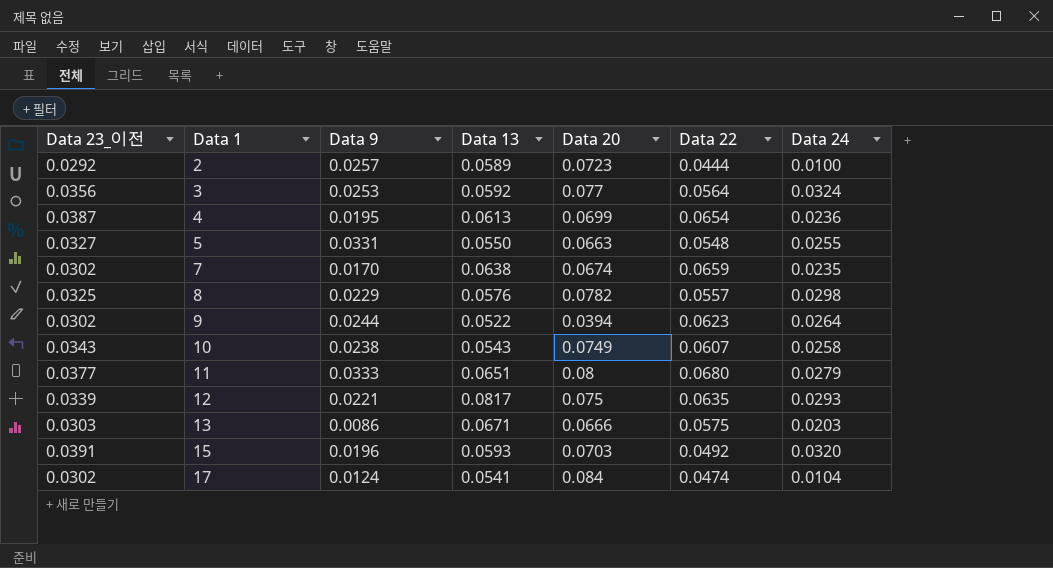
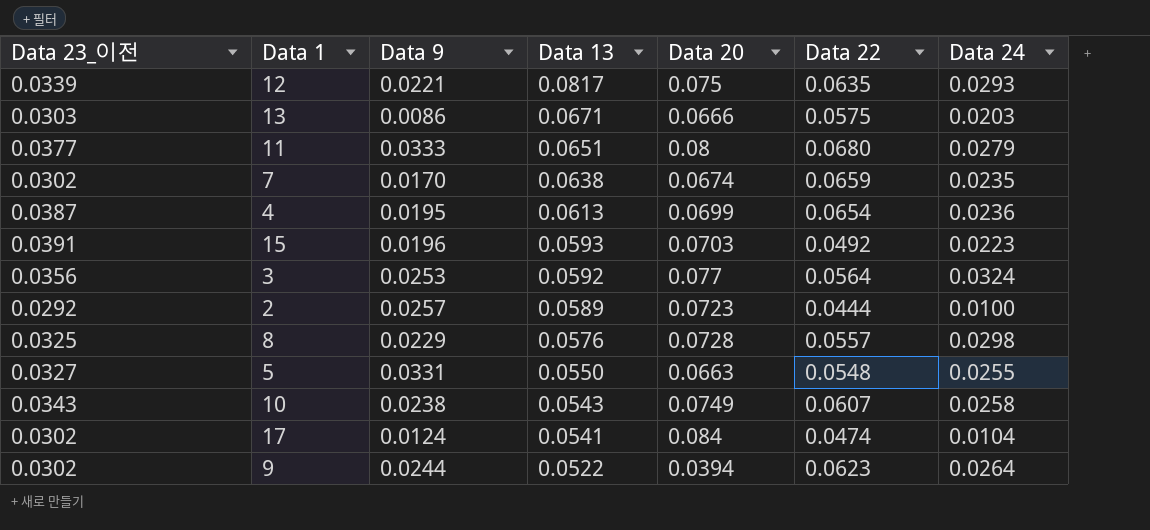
row order: Data 1 ascending -> Data 13 descending
15 | Data 24: 0.0320 -> 0.0223
8 | Data 20: 0.0782 -> 0.0728

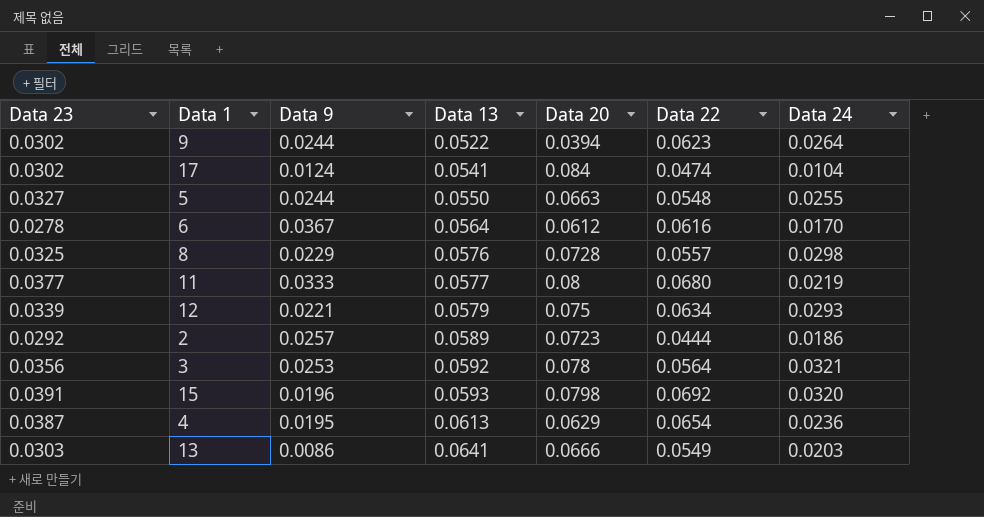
row order: Data 13 descending -> Data 13 ascending
column name: Data 23_이전 -> Data 23
row 7: 0.0302 | 0.0170 | 0.0638 | 0.0674 | 0.0659 | 0.0235 -> none
row 10: 0.0343 | 0.0238 | 0.0543 | 0.0749 | 0.0607 | 0.0258 -> none
5 | Data 9: 0.0331 -> 0.0244
row 6: none -> 0.0278 | 0.0367 | 0.0564 | 0.0612 | 0.0616 | 0.0170
11 | Data 13: 0.0651 -> 0.0577
11 | Data 24: 0.0279 -> 0.0219
12 | Data 13: 0.0817 -> 0.0579
12 | Data 22: 0.0635 -> 0.0634
2 | Data 24: 0.0100 -> 0.0186
3 | Data 20: 0.077 -> 0.078
3 | Data 24: 0.0324 -> 0.0321
15 | Data 20: 0.0703 -> 0.0798
15 | Data 22: 0.0492 -> 0.0692
15 | Data 24: 0.0223 -> 0.0320
4 | Data 20: 0.0699 -> 0.0629
13 | Data 13: 0.0671 -> 0.0641
13 | Data 22: 0.0575 -> 0.0549

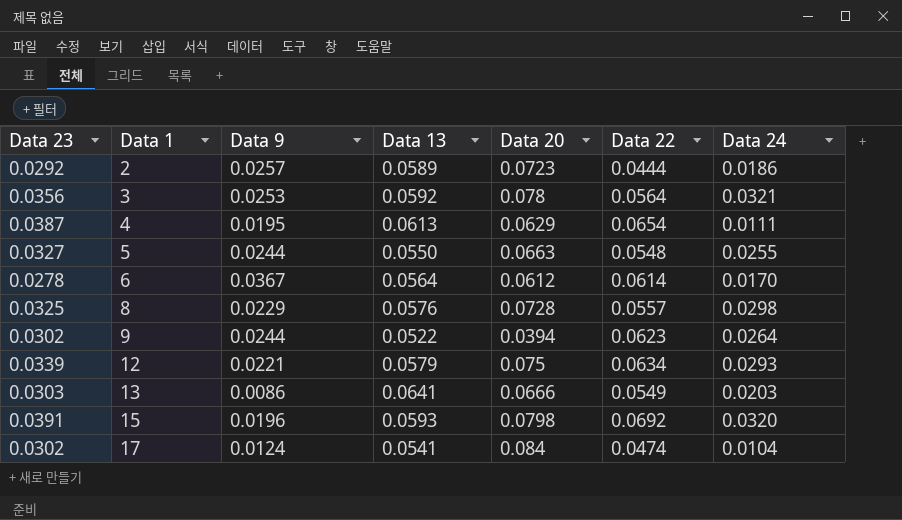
row order: Data 13 ascending -> Data 1 ascending
row 11: 0.0377 | 0.0333 | 0.0577 | 0.08 | 0.0680 | 0.0219 -> none
4 | Data 24: 0.0236 -> 0.0111
6 | Data 22: 0.0616 -> 0.0614

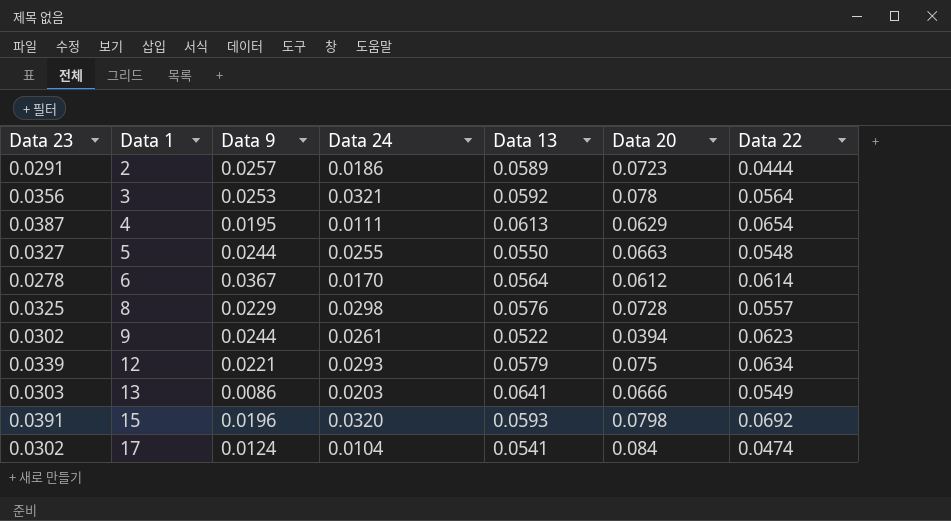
column Data 24 | position: 7 -> 4
2 | Data 23: 0.0292 -> 0.0291
9 | Data 24: 0.0264 -> 0.0261

